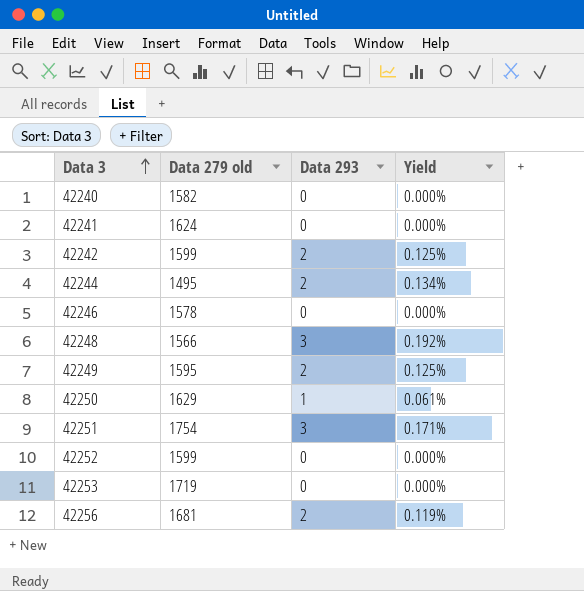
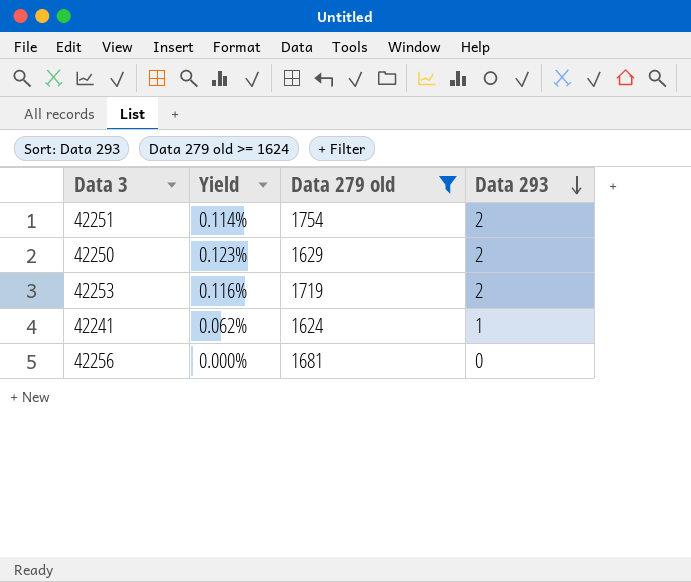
filter: none -> Data 279 old >= 1624
row order: Data 3 ascending -> Data 293 descending
column Yield | position: 4 -> 2
42251 | Yield: 0.171% -> 0.114%
42251 | Data 293: 3 -> 2
42250 | Yield: 0.061% -> 0.123%
42250 | Data 293: 1 -> 2
42253 | Yield: 0.000% -> 0.116%
42253 | Data 293: 0 -> 2
42241 | Yield: 0.000% -> 0.062%
42241 | Data 293: 0 -> 1
42256 | Yield: 0.119% -> 0.000%
42256 | Data 293: 2 -> 0

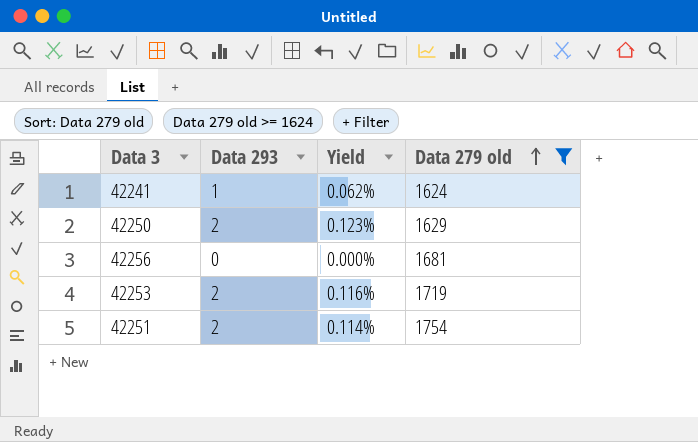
row order: Data 293 descending -> Data 279 old ascending
column Data 293 | position: 4 -> 2

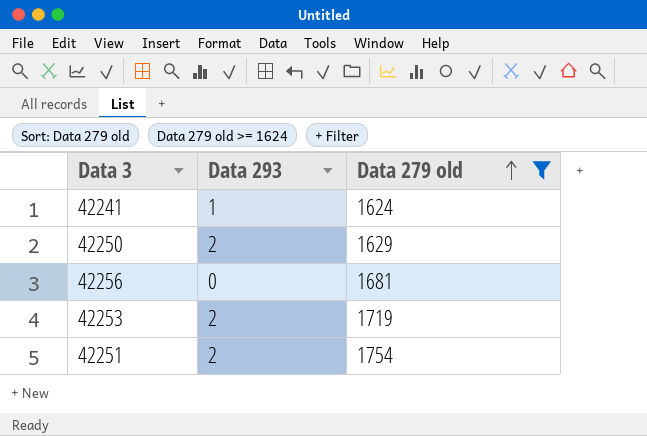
column Yield | formula: [Data 293] / [Data 279 old] -> none

